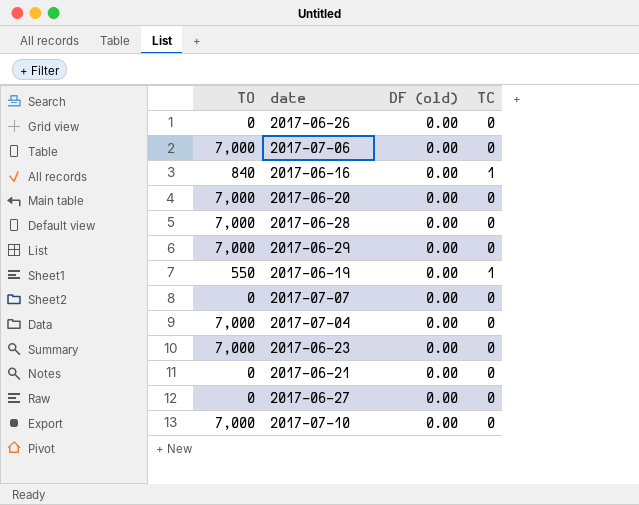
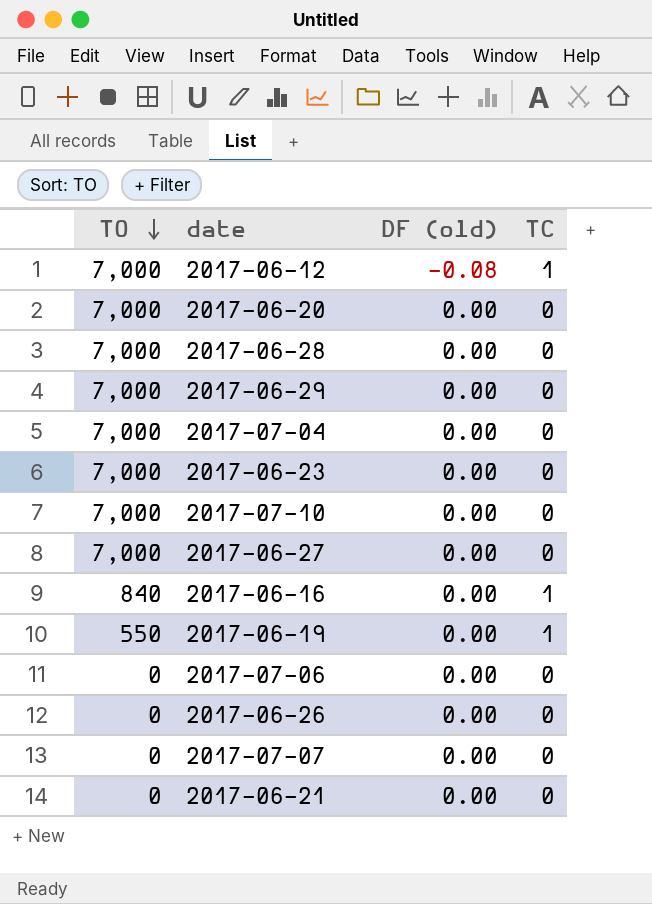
row order: none -> TO descending
row 2017-06-12: none -> 7,000 | -0.08 | 1
2017-06-27 | TO: 0 -> 7,000
2017-07-06 | TO: 7,000 -> 0

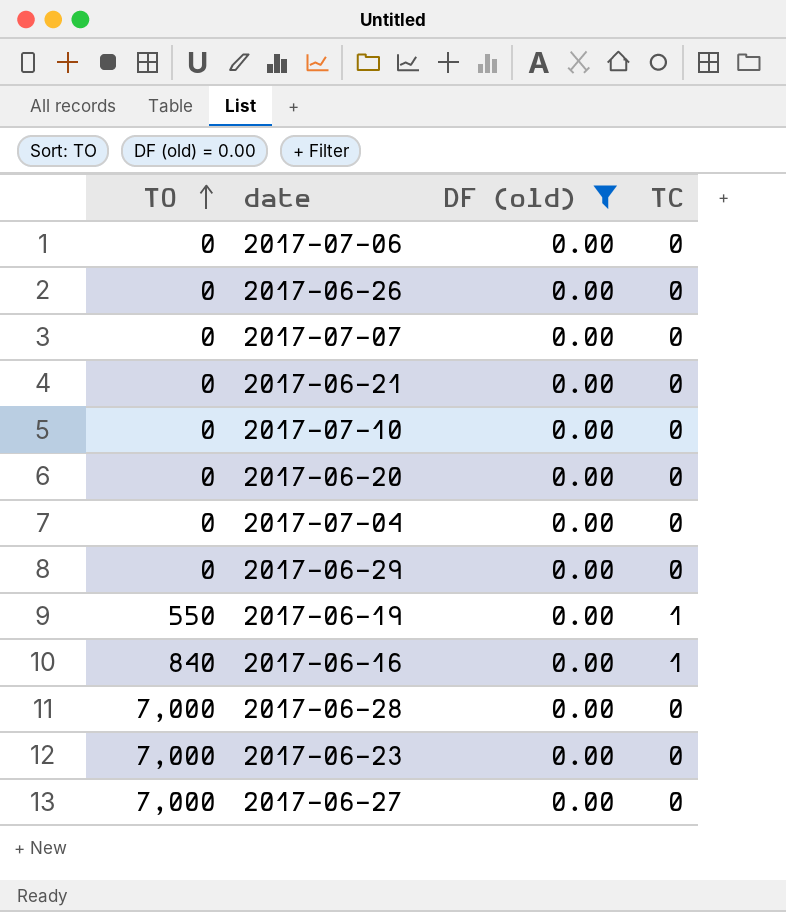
filter: none -> DF (old) = 0.00
row order: TO descending -> TO ascending
2017-07-10 | TO: 7,000 -> 0
2017-06-20 | TO: 7,000 -> 0
2017-07-04 | TO: 7,000 -> 0
2017-06-29 | TO: 7,000 -> 0

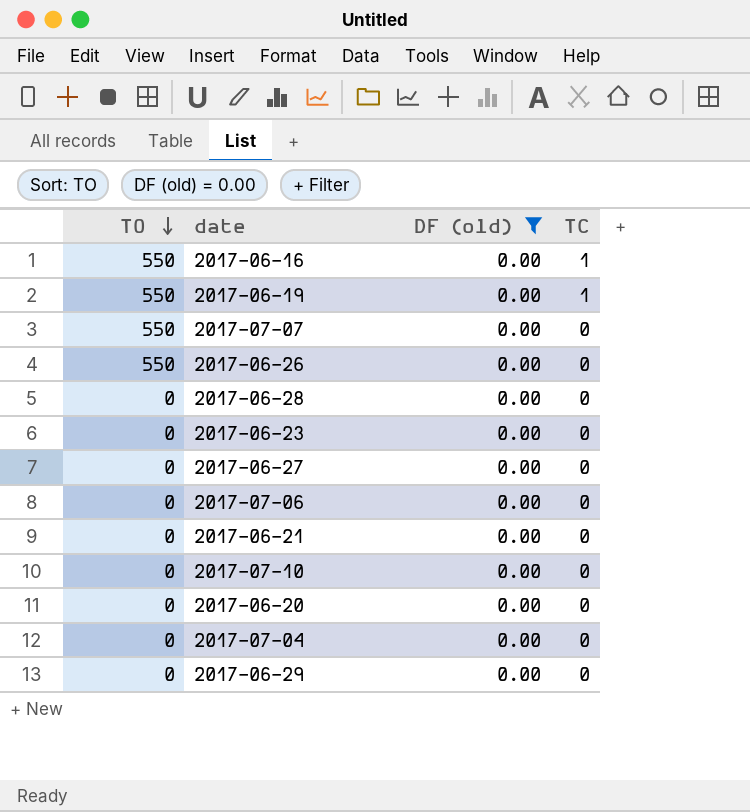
row order: TO ascending -> TO descending
2017-06-16 | TO: 840 -> 550
2017-07-07 | TO: 0 -> 550
2017-06-26 | TO: 0 -> 550
2017-06-28 | TO: 7,000 -> 0
2017-06-23 | TO: 7,000 -> 0
2017-06-27 | TO: 7,000 -> 0

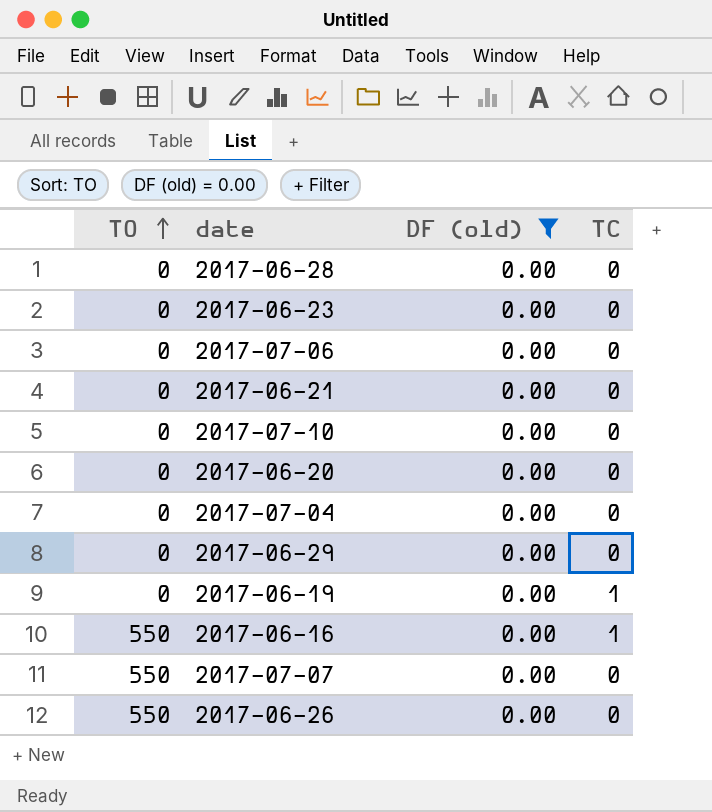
row order: TO descending -> TO ascending
row 2017-06-27: 0 | 0.00 | 0 -> none
2017-06-19 | TO: 550 -> 0

